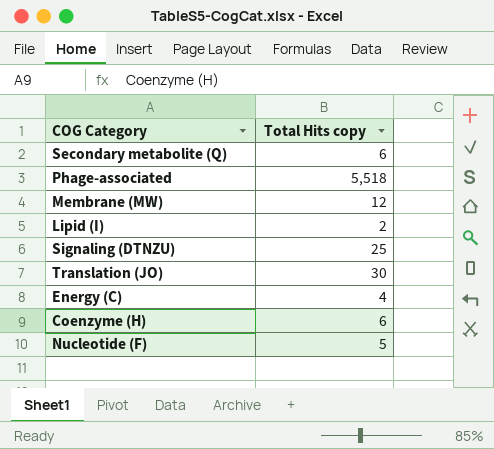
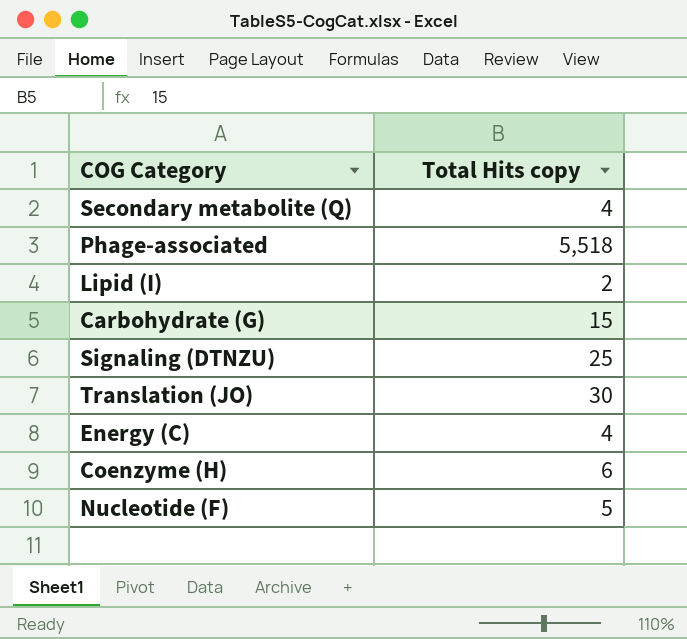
row Membrane (MW): 12 -> none
Secondary metabolite (Q) | Total Hits copy: 6 -> 4
row Carbohydrate (G): none -> 15

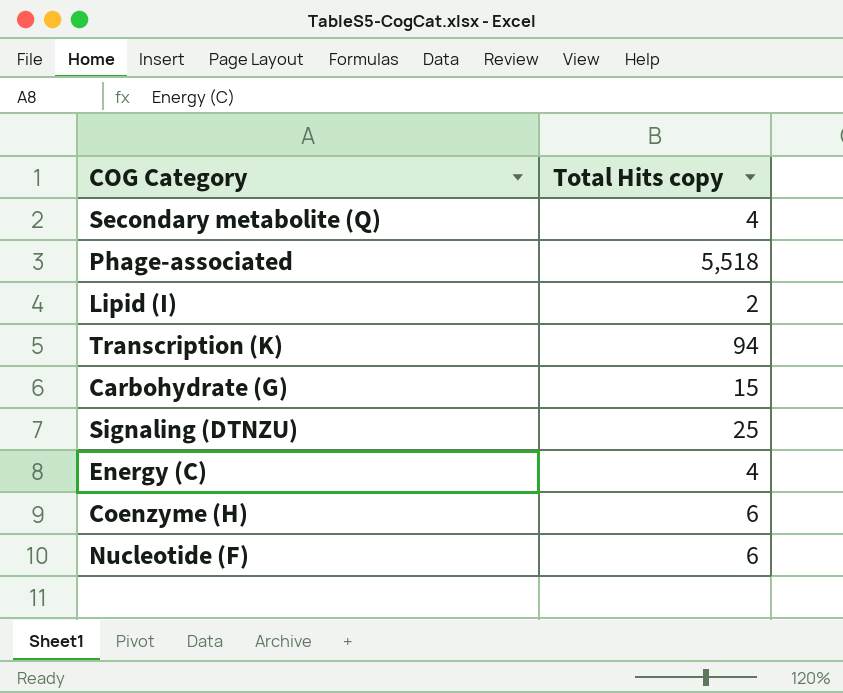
row Translation (JO): 30 -> none
row Transcription (K): none -> 94
Nucleotide (F) | Total Hits copy: 5 -> 6

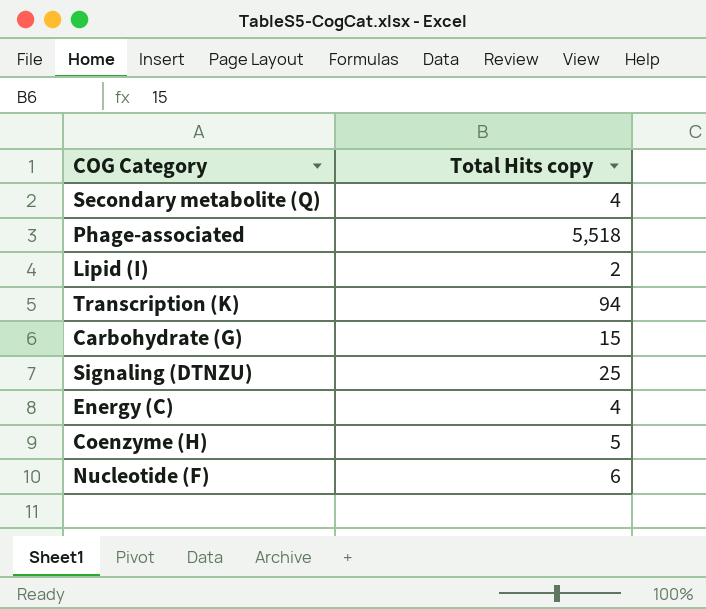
Coenzyme (H) | Total Hits copy: 6 -> 5

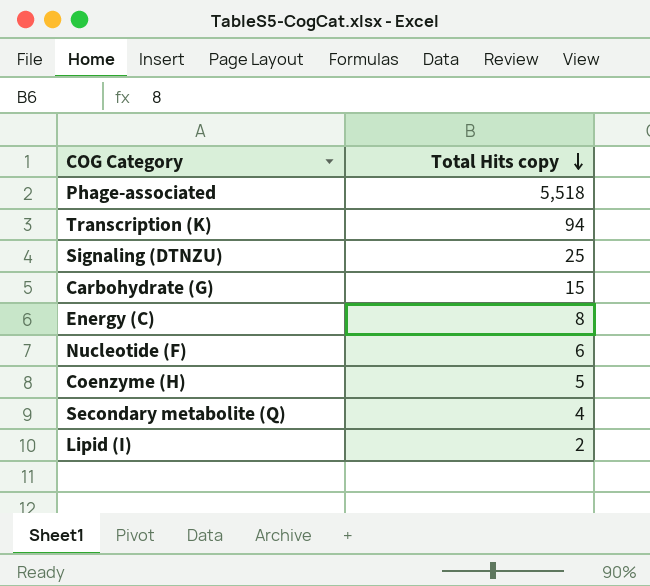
row order: none -> Total Hits copy descending
Energy (C) | Total Hits copy: 4 -> 8

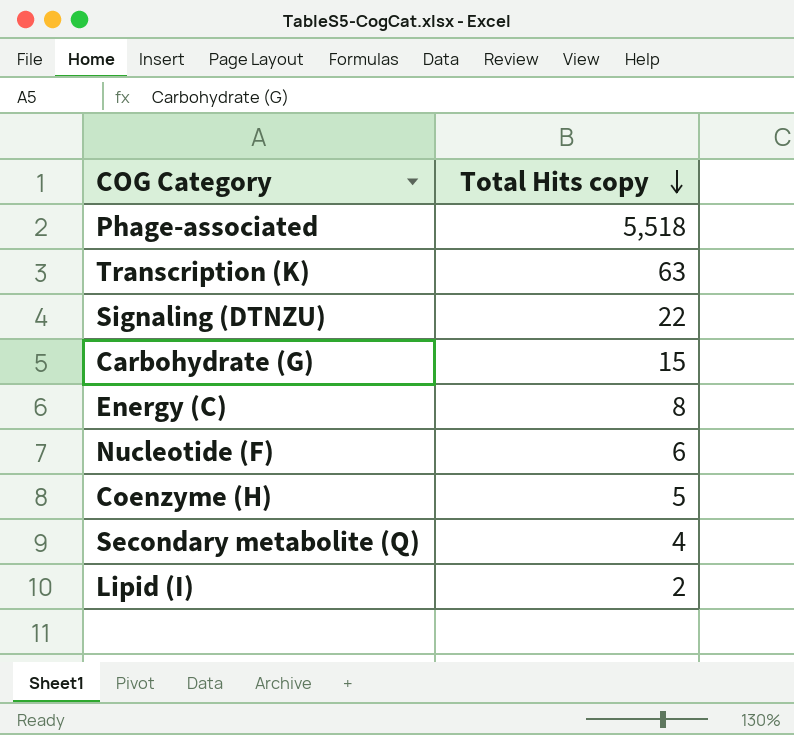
Transcription (K) | Total Hits copy: 94 -> 63
Signaling (DTNZU) | Total Hits copy: 25 -> 22

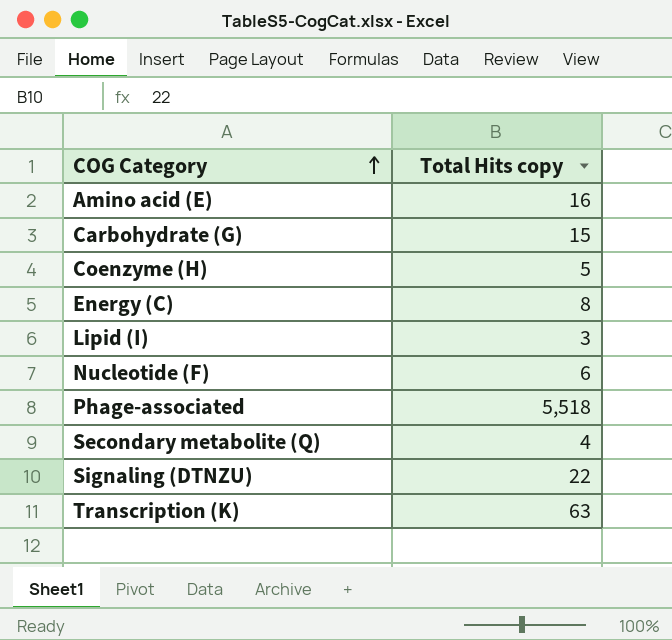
row order: Total Hits copy descending -> COG Category ascending
row Amino acid (E): none -> 16
Lipid (I) | Total Hits copy: 2 -> 3

